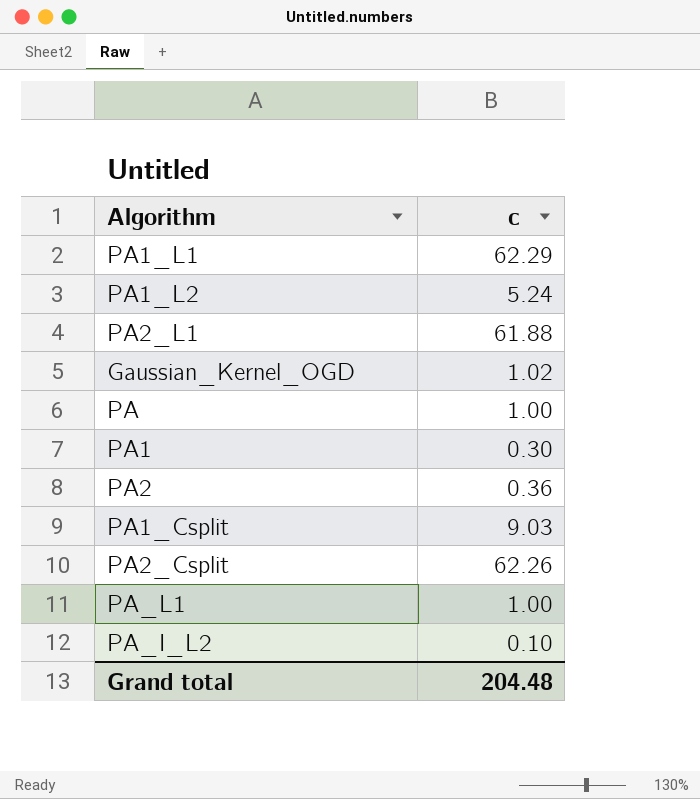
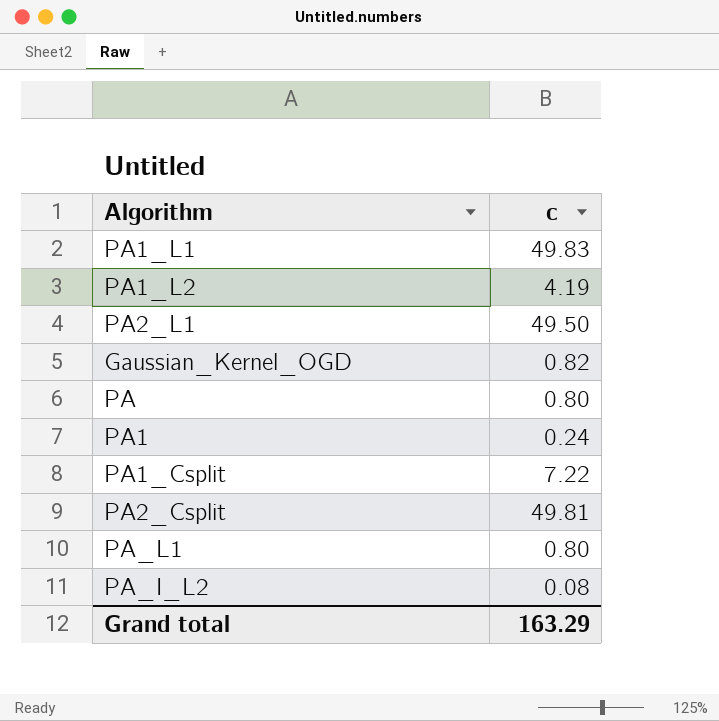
row PA2: 0.36 -> none
PA1_L1 | c: 62.29 -> 49.83
PA1_L2 | c: 5.24 -> 4.19
PA2_L1 | c: 61.88 -> 49.50
Gaussian_Kernel_OGD | c: 1.02 -> 0.82
PA | c: 1.00 -> 0.80
PA1 | c: 0.30 -> 0.24
PA1_Csplit | c: 9.03 -> 7.22
PA2_Csplit | c: 62.26 -> 49.81
PA_L1 | c: 1.00 -> 0.80
PA_I_L2 | c: 0.10 -> 0.08
Grand total | c: 204.48 -> 163.29

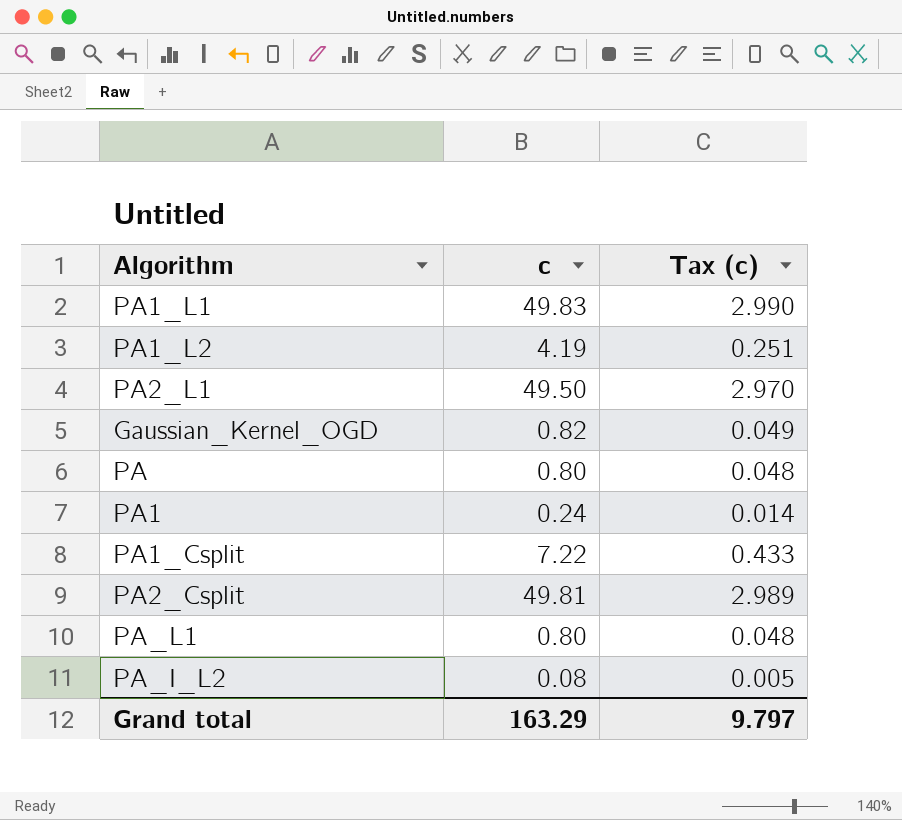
column Tax (c) | formula: none -> [c] * 0.06

